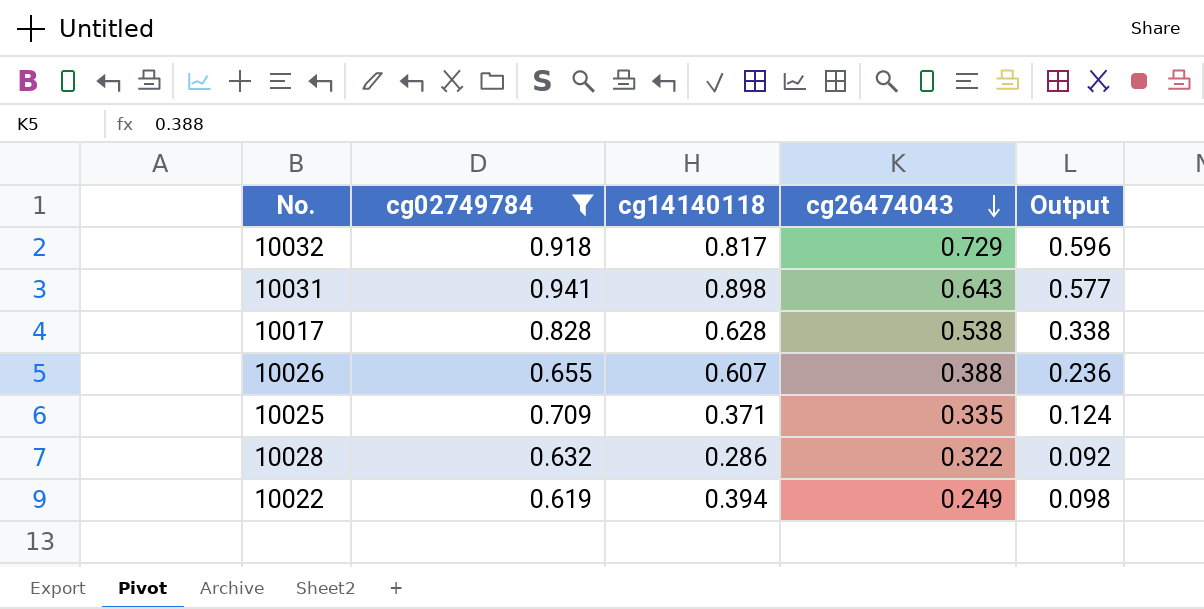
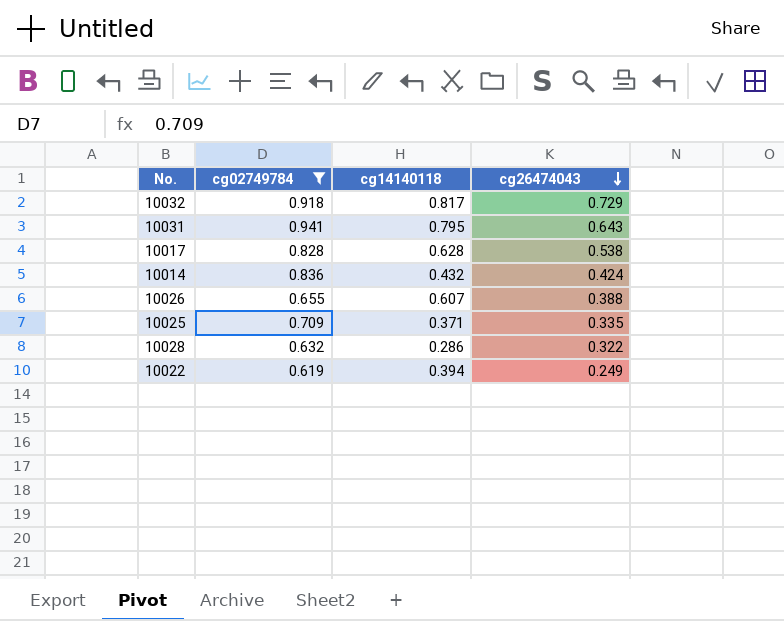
column Output | formula: [cg14140118] * [cg26474043] -> none
10031 | cg14140118: 0.898 -> 0.795
row 10014: none -> 0.836 | 0.432 | 0.424

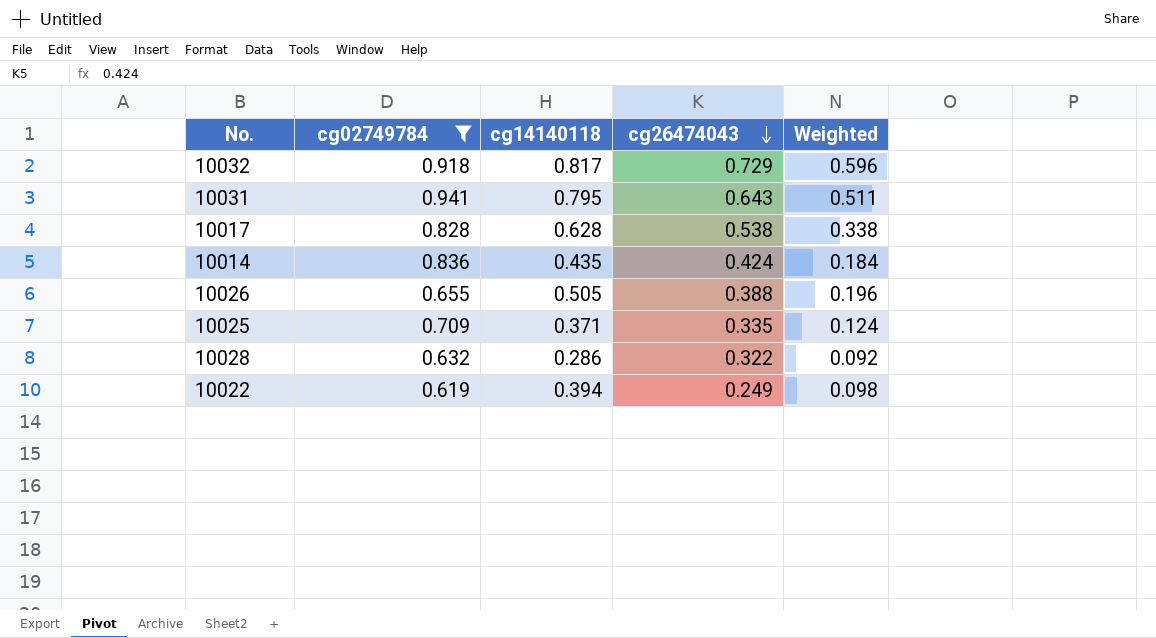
column Weighted | formula: none -> [cg14140118] * [cg26474043]
10014 | cg14140118: 0.432 -> 0.435
10026 | cg14140118: 0.607 -> 0.505

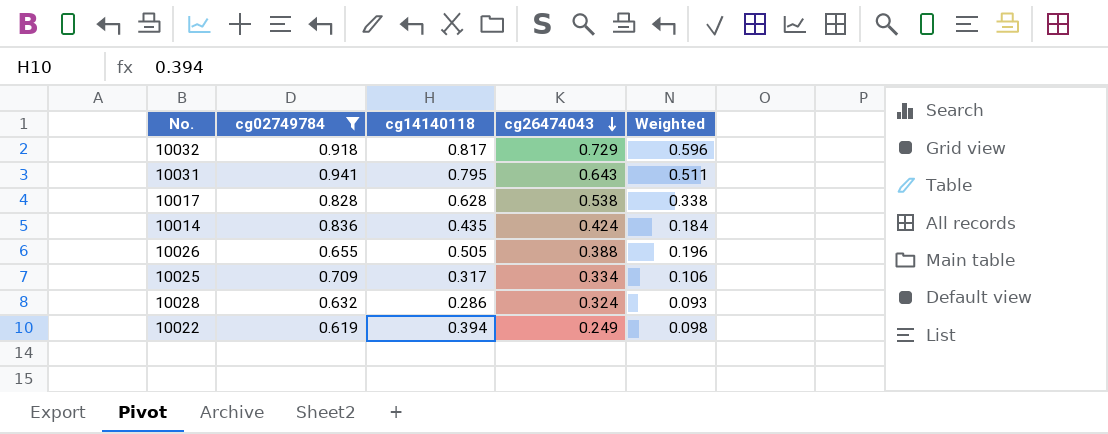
10025 | cg14140118: 0.371 -> 0.317
10025 | cg26474043: 0.335 -> 0.334
10025 | Weighted: 0.124 -> 0.106
10028 | cg26474043: 0.322 -> 0.324
10028 | Weighted: 0.092 -> 0.093

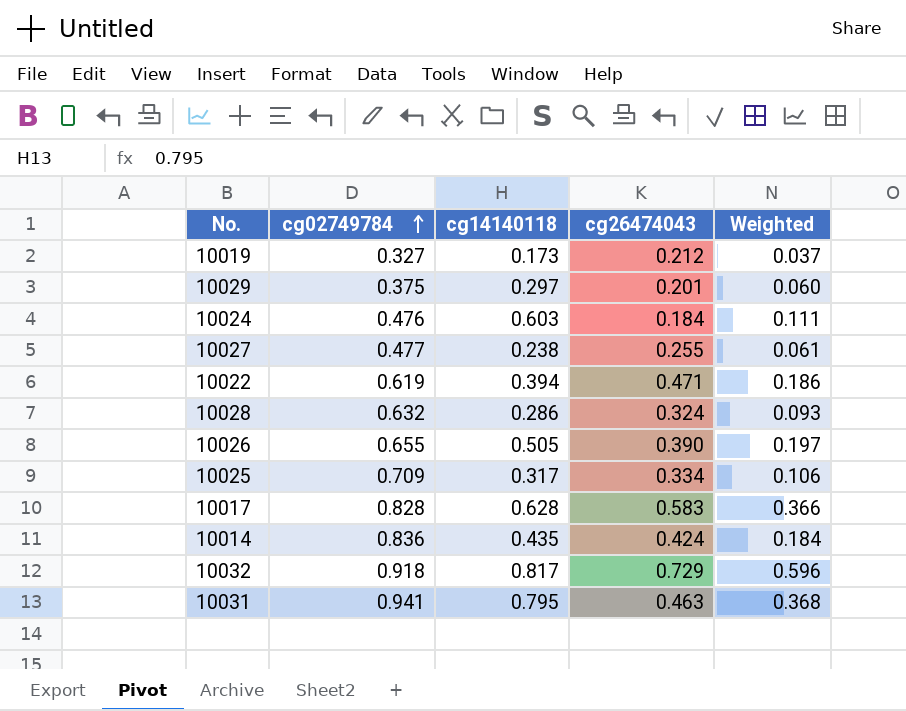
filter: cg02749784 >= 0.619 -> none
row order: cg26474043 descending -> cg02749784 ascending
10022 | cg26474043: 0.249 -> 0.471
10022 | Weighted: 0.098 -> 0.186
10026 | cg26474043: 0.388 -> 0.390
10026 | Weighted: 0.196 -> 0.197
10017 | cg26474043: 0.538 -> 0.583
10017 | Weighted: 0.338 -> 0.366
10031 | cg26474043: 0.643 -> 0.463
10031 | Weighted: 0.511 -> 0.368

